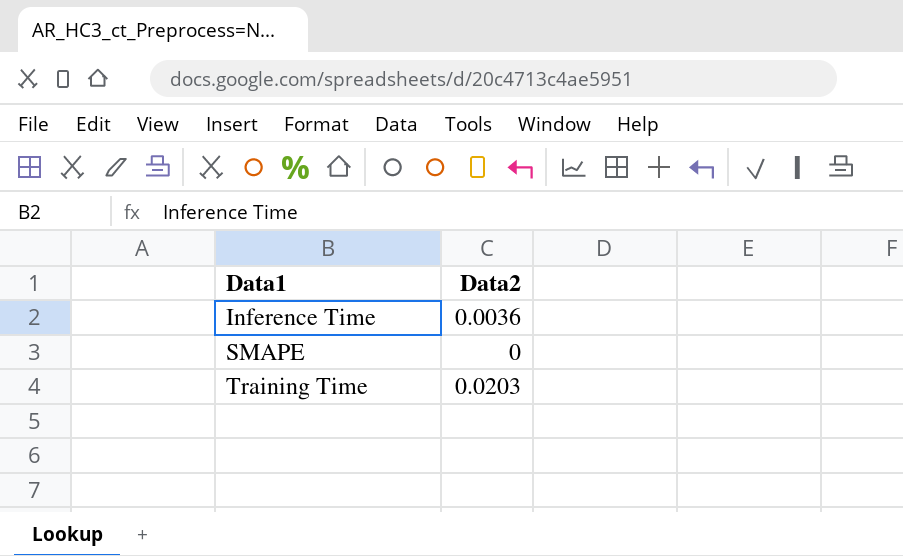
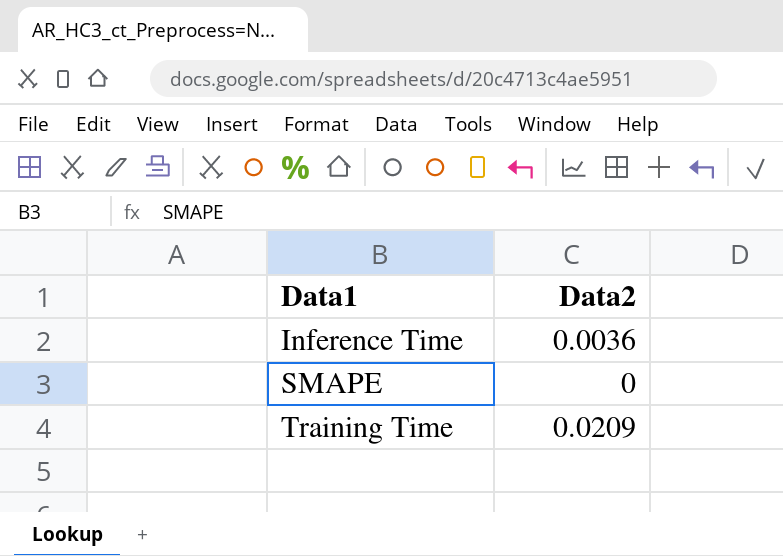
Training Time | Data2: 0.0203 -> 0.0209

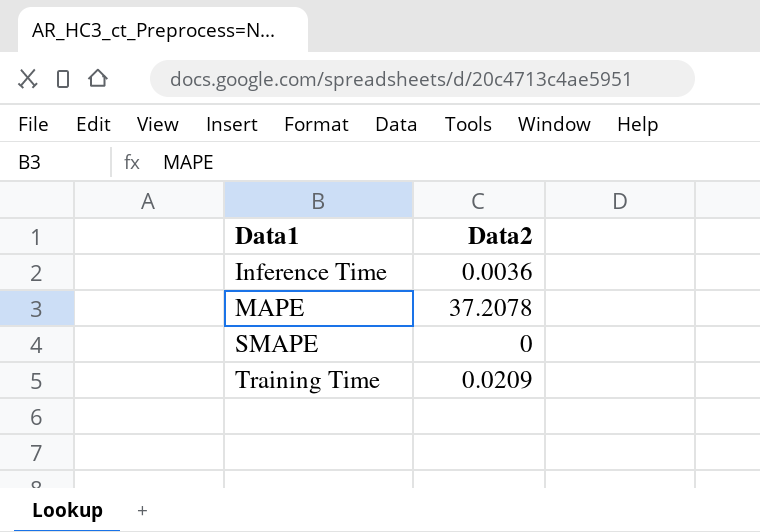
row MAPE: none -> 37.2078

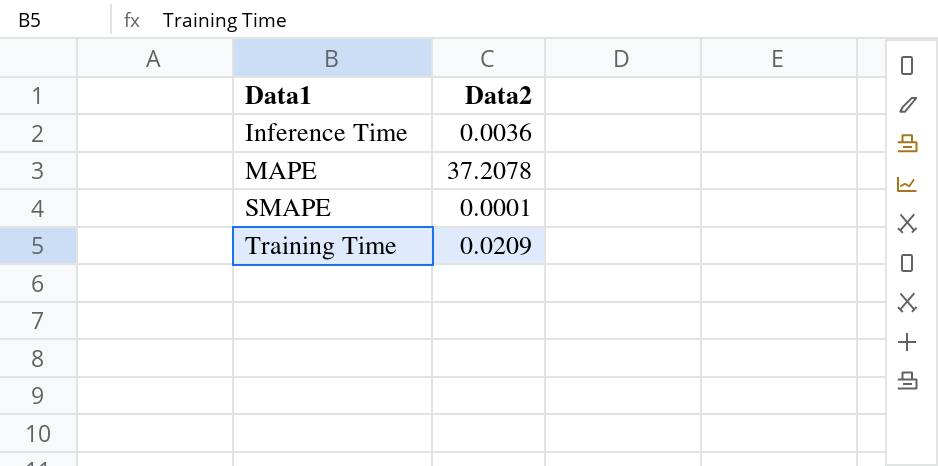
SMAPE | Data2: 0 -> 0.0001

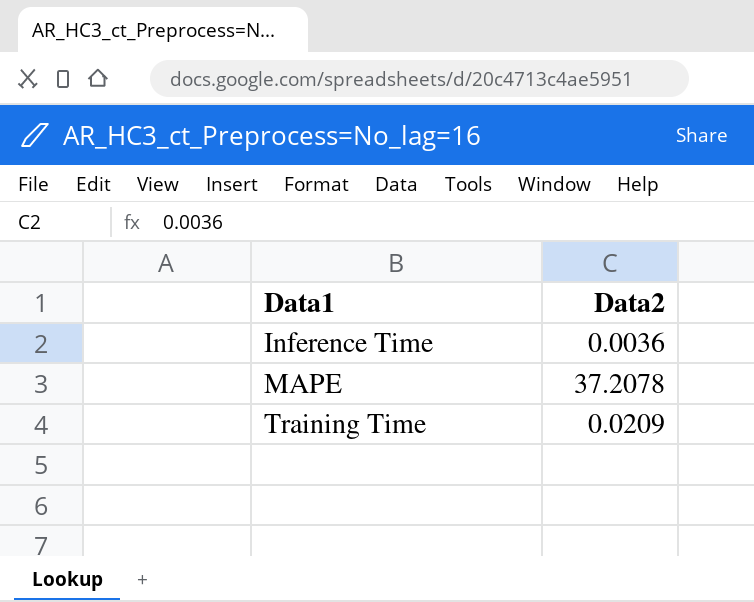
row SMAPE: 0.0001 -> none

